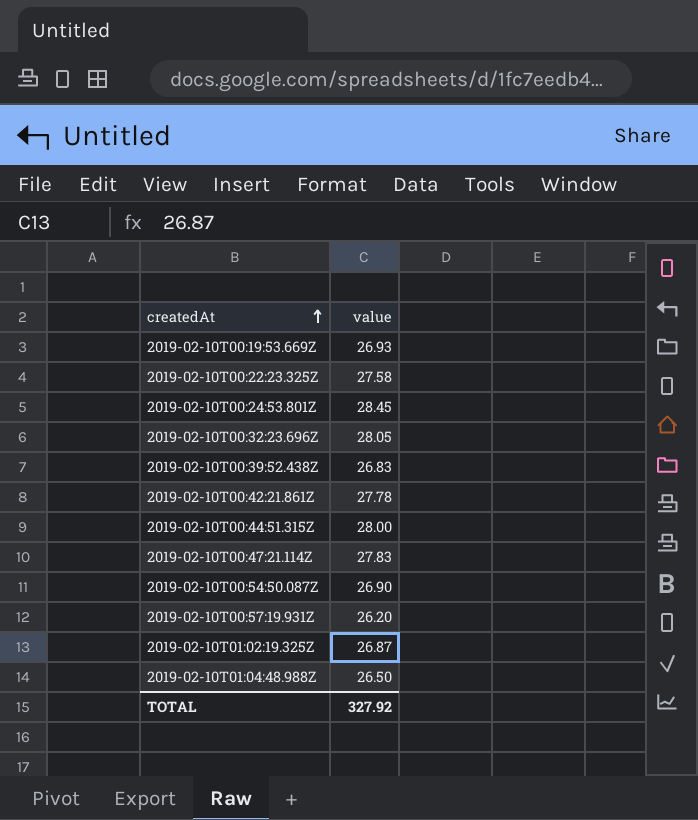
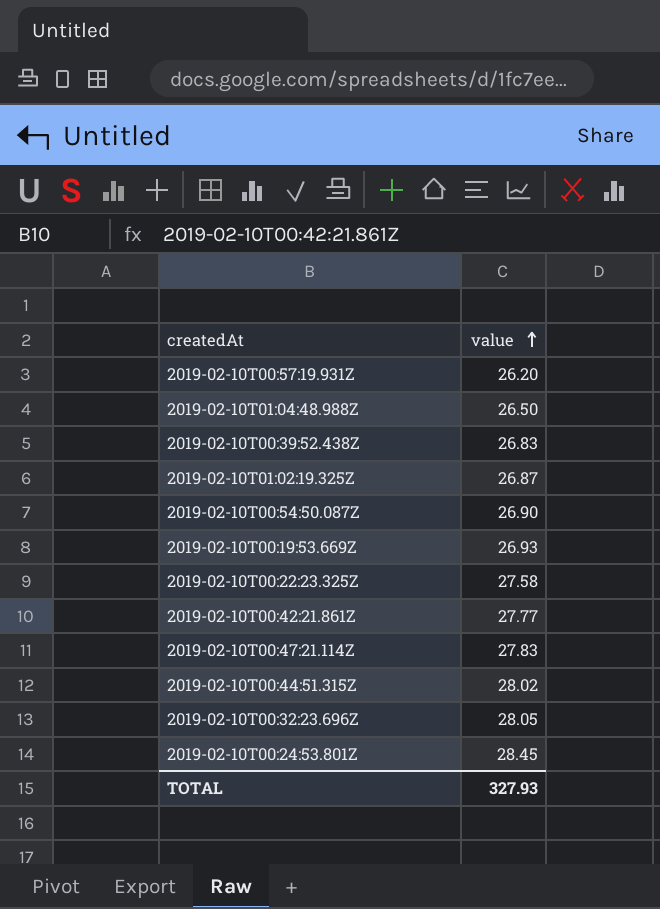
row order: createdAt ascending -> value ascending
2019-02-10T00:42:21.861Z | value: 27.78 -> 27.77
2019-02-10T00:44:51.315Z | value: 28.00 -> 28.02
TOTAL | value: 327.92 -> 327.93

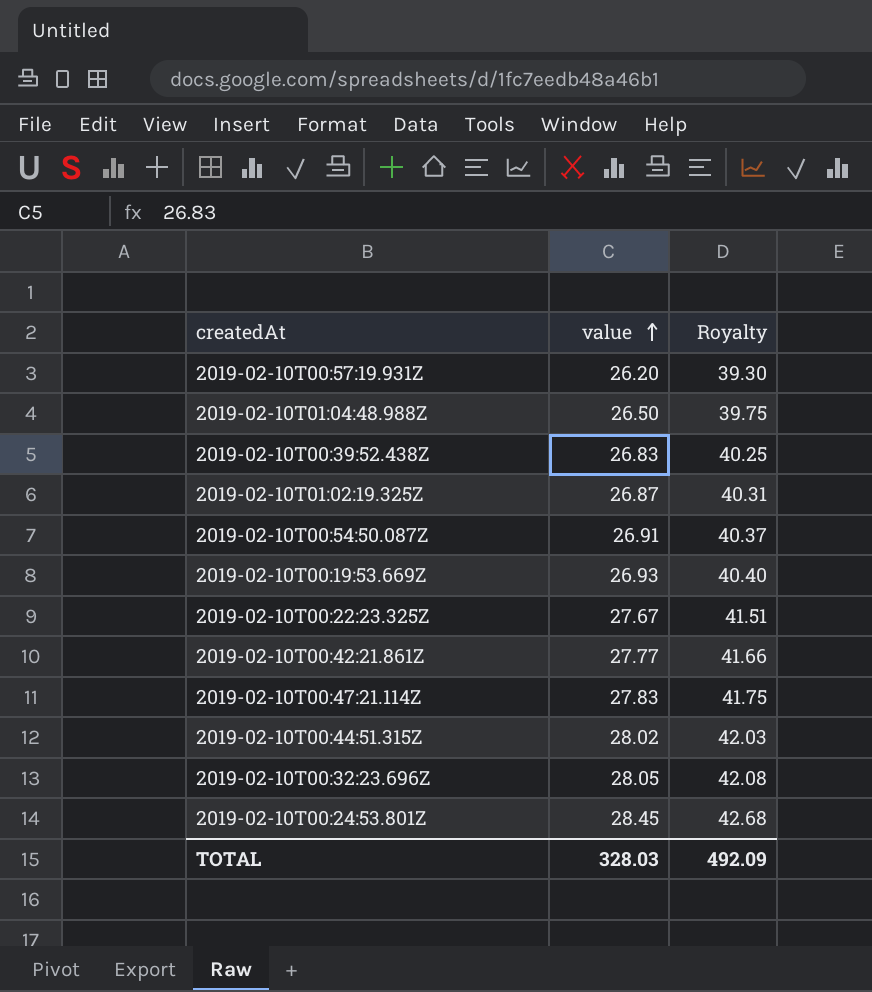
column Royalty | formula: none -> [value] * 1.5
2019-02-10T00:54:50.087Z | value: 26.90 -> 26.91
2019-02-10T00:22:23.325Z | value: 27.58 -> 27.67
TOTAL | value: 327.93 -> 328.03

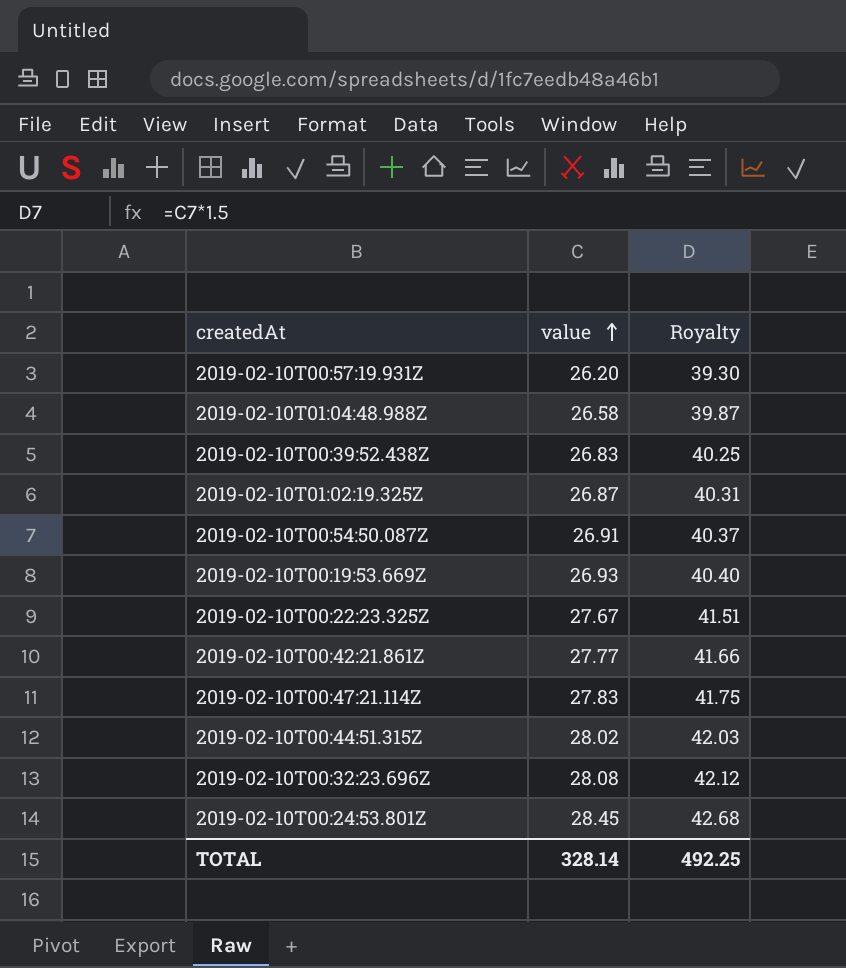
2019-02-10T01:04:48.988Z | value: 26.50 -> 26.58
2019-02-10T01:04:48.988Z | Royalty: 39.75 -> 39.87
2019-02-10T00:32:23.696Z | value: 28.05 -> 28.08
2019-02-10T00:32:23.696Z | Royalty: 42.08 -> 42.12
TOTAL | value: 328.03 -> 328.14
TOTAL | Royalty: 492.09 -> 492.25

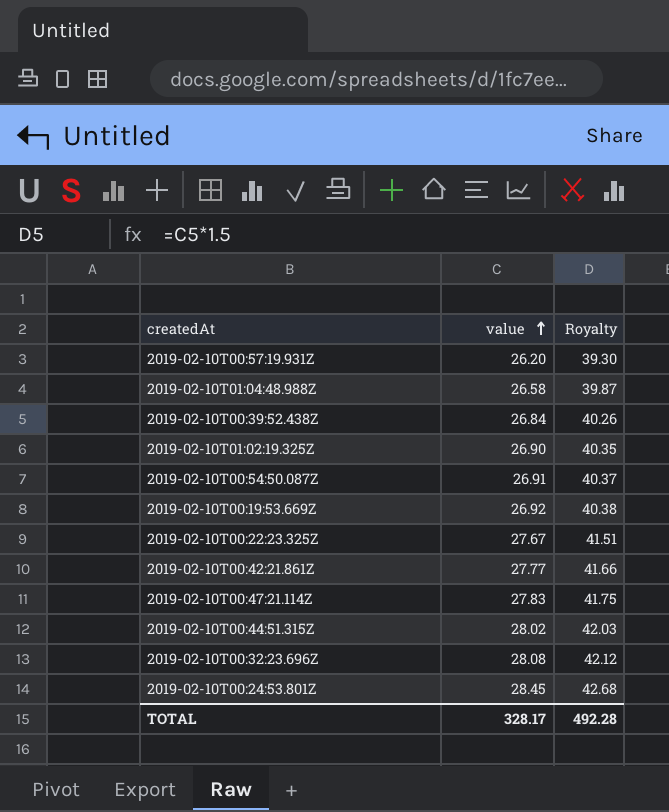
2019-02-10T00:39:52.438Z | value: 26.83 -> 26.84
2019-02-10T00:39:52.438Z | Royalty: 40.25 -> 40.26
2019-02-10T01:02:19.325Z | value: 26.87 -> 26.90
2019-02-10T01:02:19.325Z | Royalty: 40.31 -> 40.35
2019-02-10T00:19:53.669Z | value: 26.93 -> 26.92
2019-02-10T00:19:53.669Z | Royalty: 40.40 -> 40.38
TOTAL | value: 328.14 -> 328.17
TOTAL | Royalty: 492.25 -> 492.28

